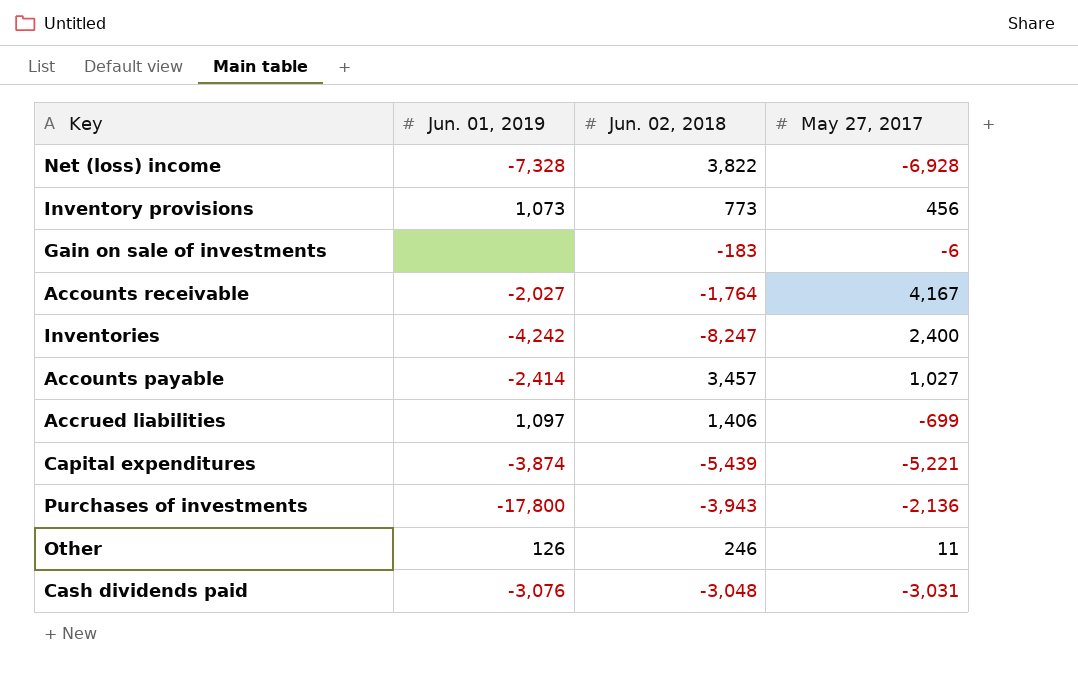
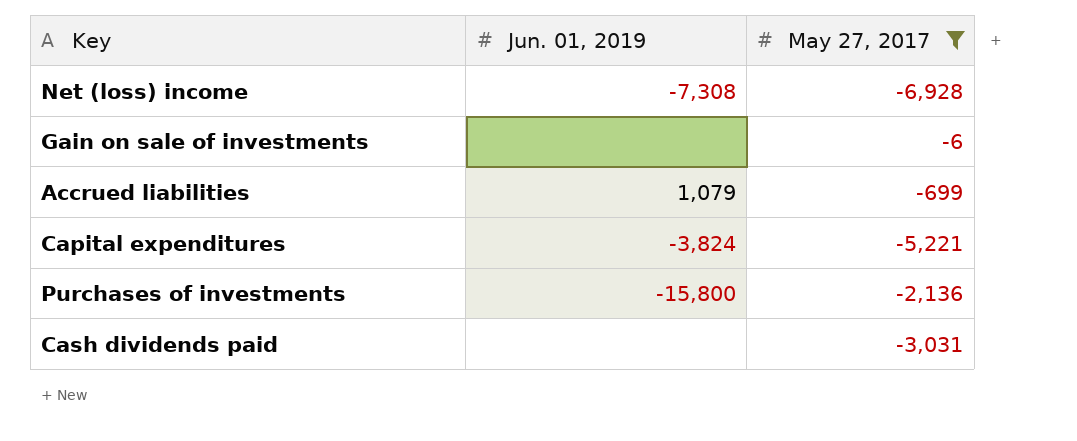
filter: none -> May 27, 2017 <= -6
column Jun. 02, 2018 | position: 3 -> none
Net (loss) income | Jun. 01, 2019: -7,328 -> -7,308
Accrued liabilities | Jun. 01, 2019: 1,097 -> 1,079
Capital expenditures | Jun. 01, 2019: -3,874 -> -3,824
Purchases of investments | Jun. 01, 2019: -17,800 -> -15,800
Cash dividends paid | Jun. 01, 2019: -3,076 -> none

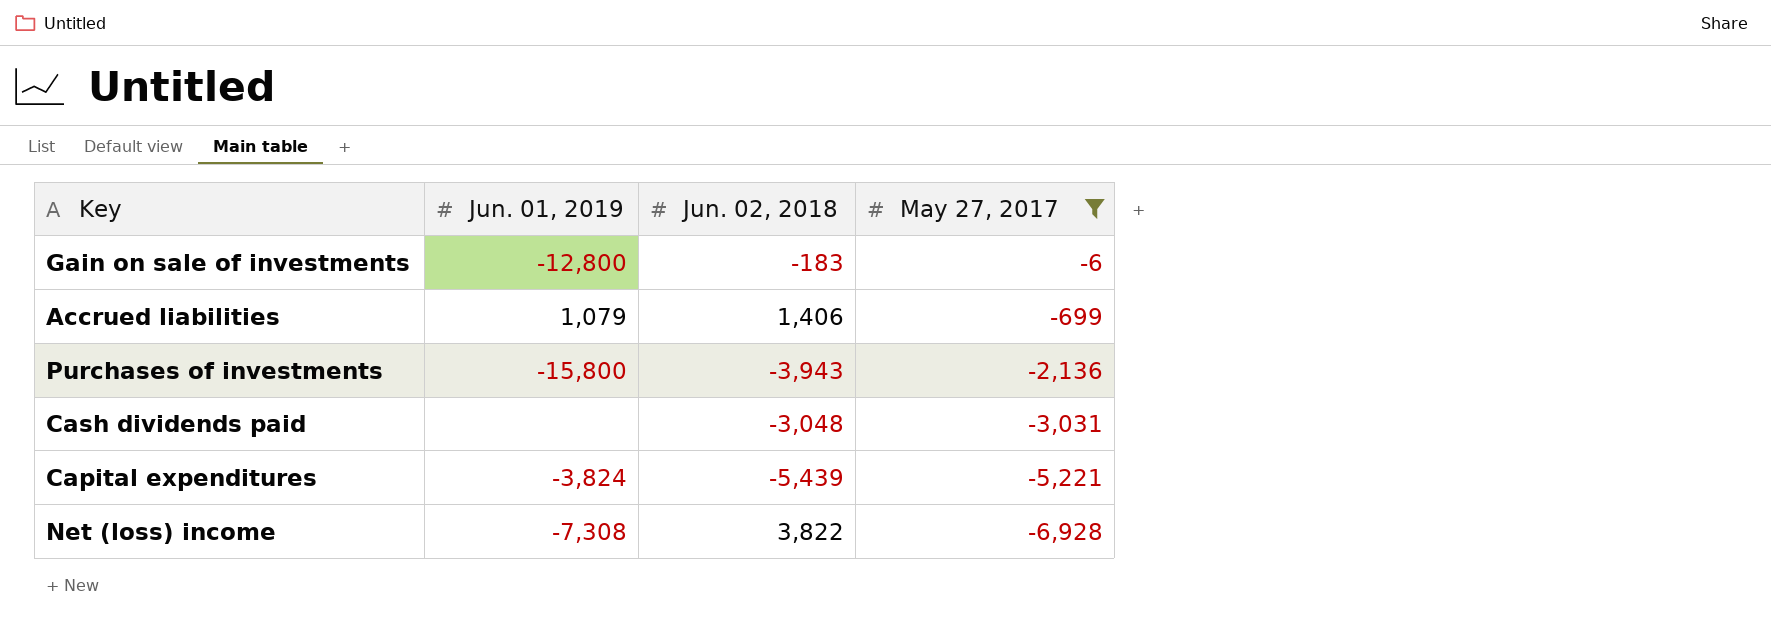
row order: none -> May 27, 2017 descending
column Jun. 02, 2018 | position: none -> 3
Gain on sale of investments | Jun. 01, 2019: none -> -12,800

